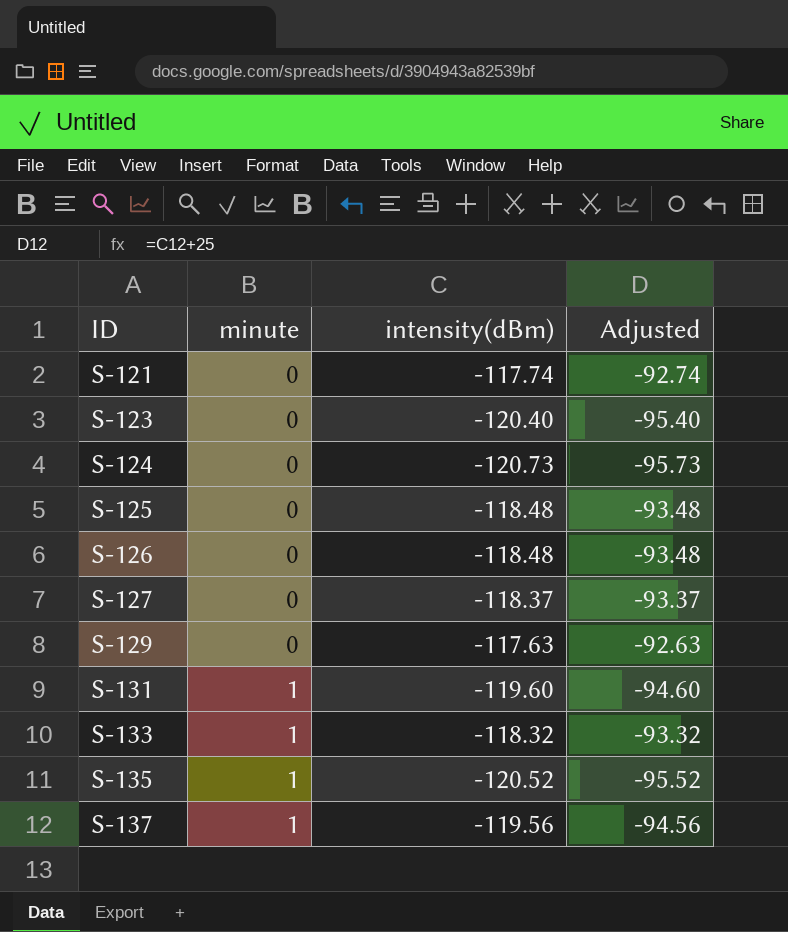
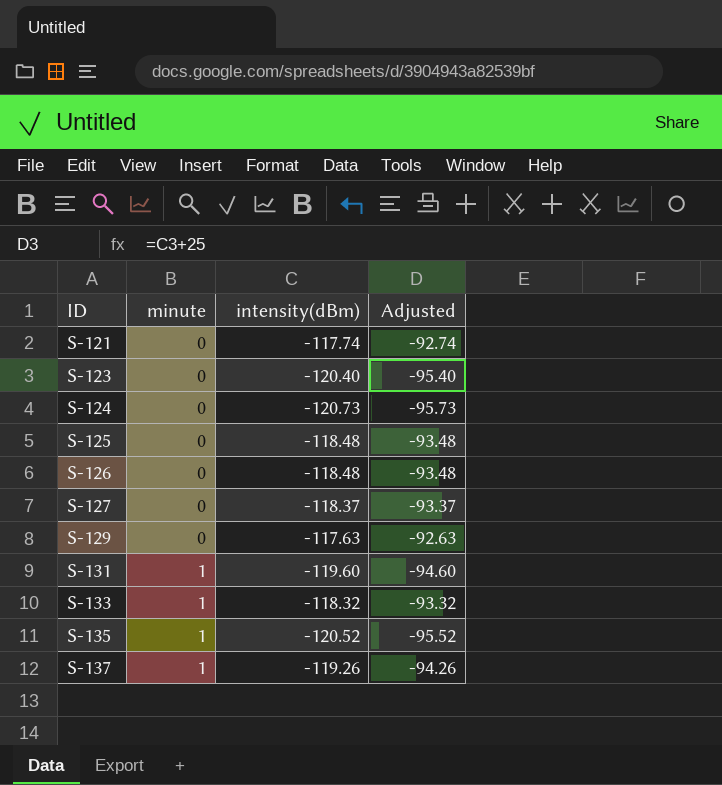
S-137 | intensity(dBm): -119.56 -> -119.26
S-137 | Adjusted: -94.56 -> -94.26

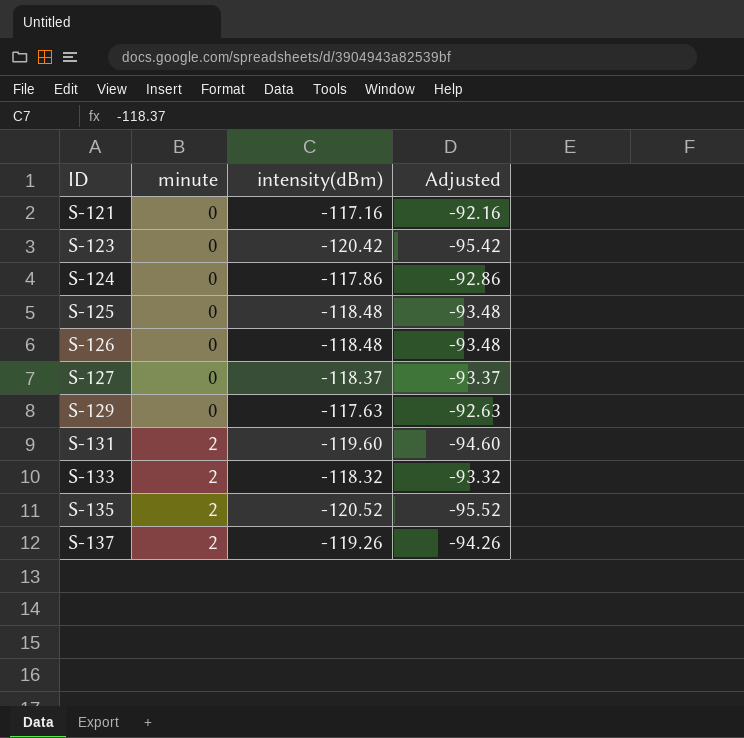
S-121 | intensity(dBm): -117.74 -> -117.16
S-121 | Adjusted: -92.74 -> -92.16
S-123 | intensity(dBm): -120.40 -> -120.42
S-123 | Adjusted: -95.40 -> -95.42
S-124 | intensity(dBm): -120.73 -> -117.86
S-124 | Adjusted: -95.73 -> -92.86
S-131 | minute: 1 -> 2
S-133 | minute: 1 -> 2
S-135 | minute: 1 -> 2
S-137 | minute: 1 -> 2

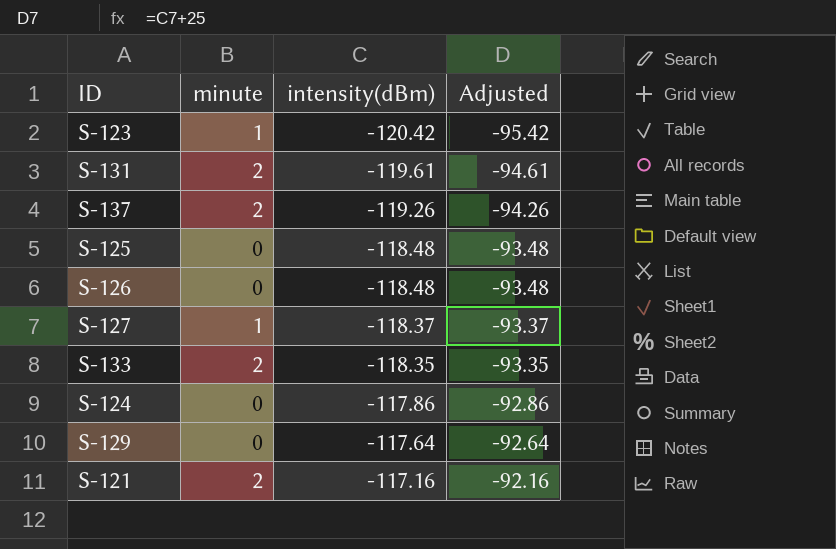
row order: ID ascending -> intensity(dBm) ascending
row S-135: 2 | -120.52 | -95.52 -> none
S-123 | minute: 0 -> 1
S-131 | intensity(dBm): -119.60 -> -119.61
S-131 | Adjusted: -94.60 -> -94.61
S-127 | minute: 0 -> 1
S-133 | intensity(dBm): -118.32 -> -118.35
S-133 | Adjusted: -93.32 -> -93.35
S-129 | intensity(dBm): -117.63 -> -117.64
S-129 | Adjusted: -92.63 -> -92.64
S-121 | minute: 0 -> 2

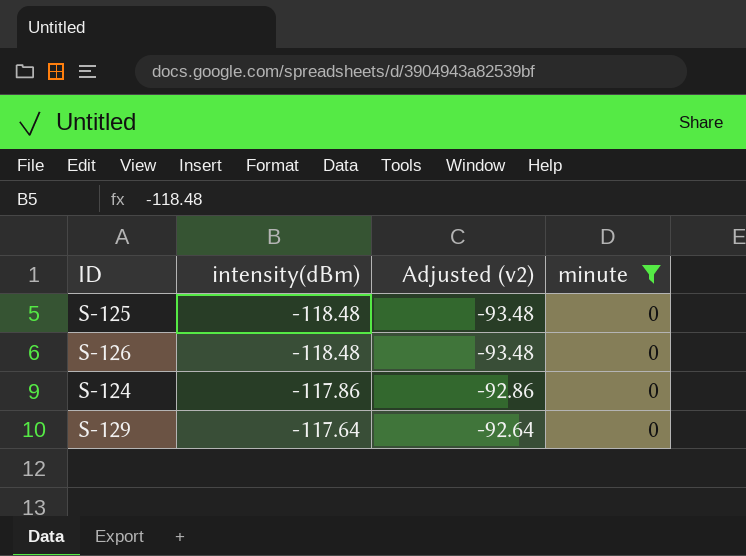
filter: none -> minute = 0
column name: Adjusted -> Adjusted (v2)
column minute | position: 2 -> 4

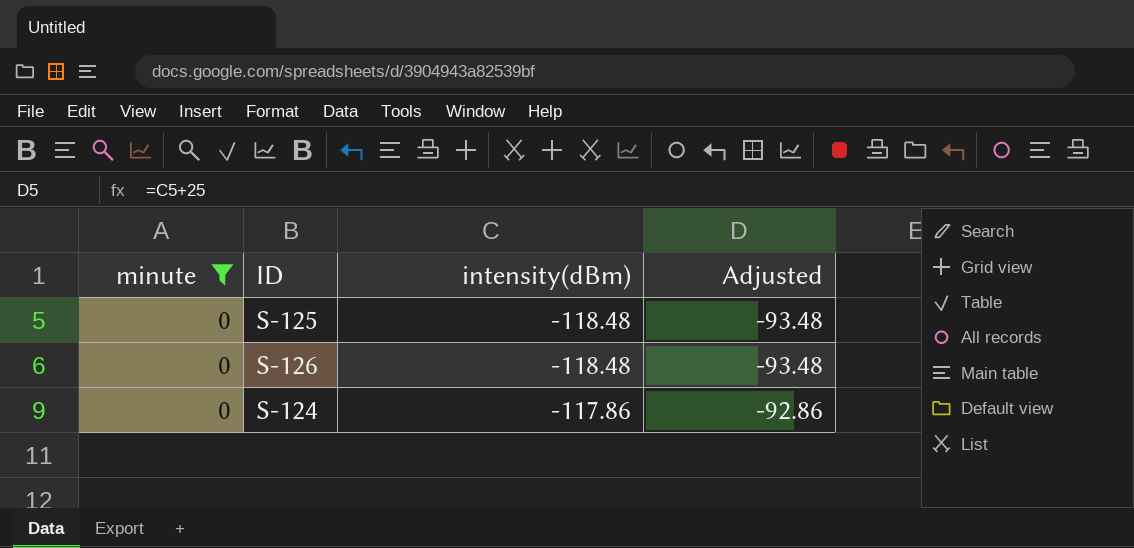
column minute | position: 4 -> 1
column name: Adjusted (v2) -> Adjusted
row S-129: -117.64 | -92.64 | 0 -> none

